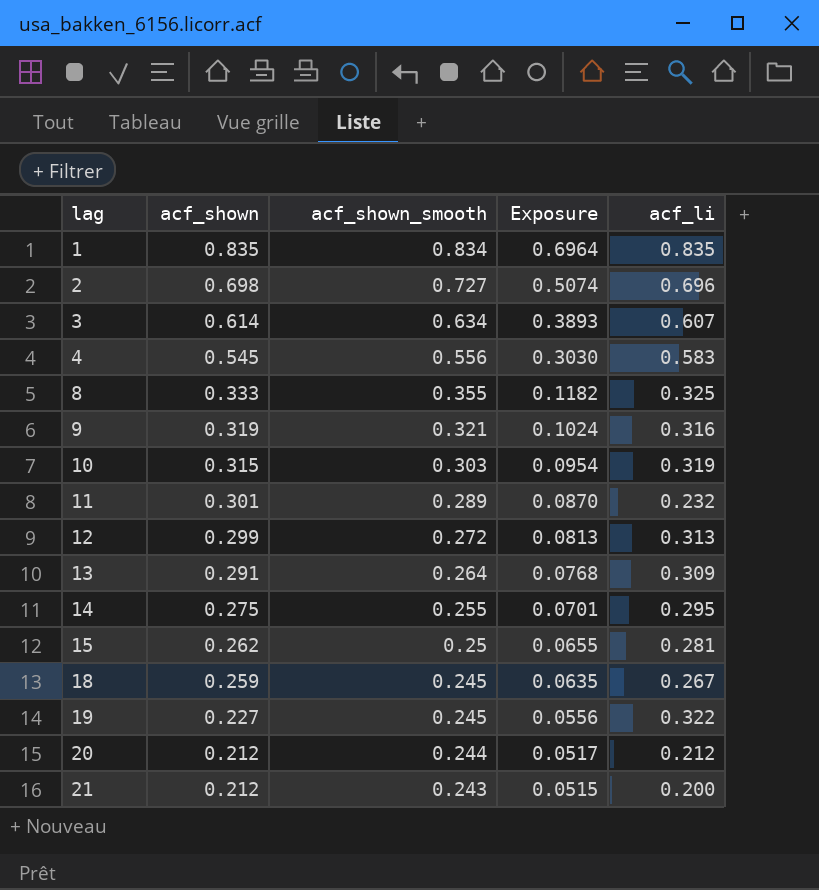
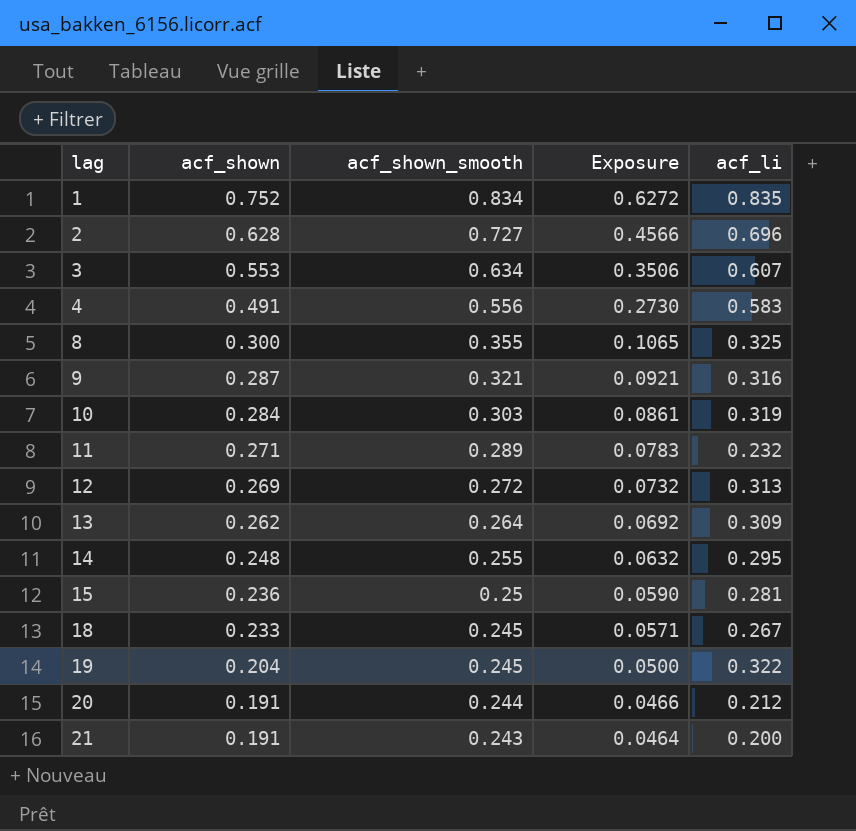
1 | acf_shown: 0.835 -> 0.752
1 | Exposure: 0.6964 -> 0.6272
2 | acf_shown: 0.698 -> 0.628
2 | Exposure: 0.5074 -> 0.4566
3 | acf_shown: 0.614 -> 0.553
3 | Exposure: 0.3893 -> 0.3506
4 | acf_shown: 0.545 -> 0.491
4 | Exposure: 0.3030 -> 0.2730
8 | acf_shown: 0.333 -> 0.300
8 | Exposure: 0.1182 -> 0.1065
9 | acf_shown: 0.319 -> 0.287
9 | Exposure: 0.1024 -> 0.0921
10 | acf_shown: 0.315 -> 0.284
10 | Exposure: 0.0954 -> 0.0861
11 | acf_shown: 0.301 -> 0.271
11 | Exposure: 0.0870 -> 0.0783
12 | acf_shown: 0.299 -> 0.269
12 | Exposure: 0.0813 -> 0.0732
13 | acf_shown: 0.291 -> 0.262
13 | Exposure: 0.0768 -> 0.0692
14 | acf_shown: 0.275 -> 0.248
14 | Exposure: 0.0701 -> 0.0632
15 | acf_shown: 0.262 -> 0.236
15 | Exposure: 0.0655 -> 0.0590
18 | acf_shown: 0.259 -> 0.233
18 | Exposure: 0.0635 -> 0.0571
19 | acf_shown: 0.227 -> 0.204
19 | Exposure: 0.0556 -> 0.0500
20 | acf_shown: 0.212 -> 0.191
20 | Exposure: 0.0517 -> 0.0466
21 | acf_shown: 0.212 -> 0.191
21 | Exposure: 0.0515 -> 0.0464

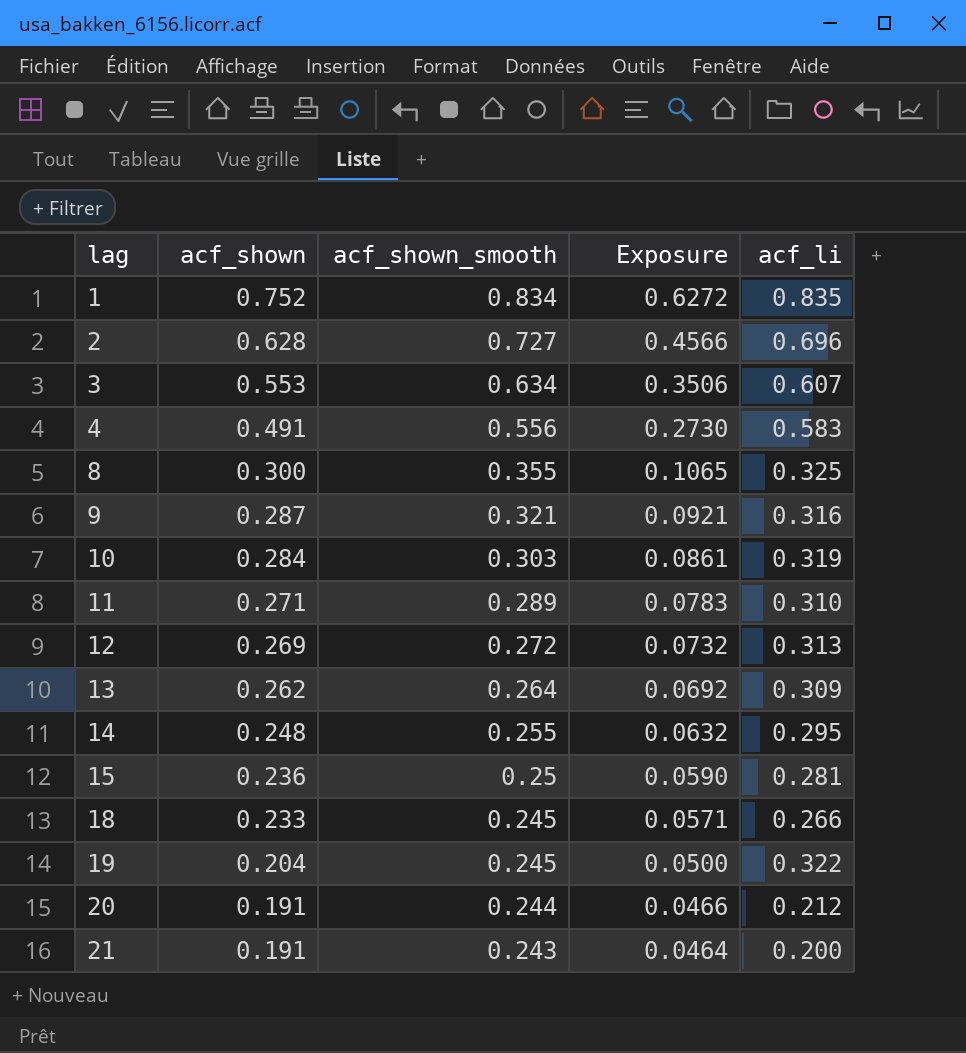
11 | acf_li: 0.232 -> 0.310
18 | acf_li: 0.267 -> 0.266

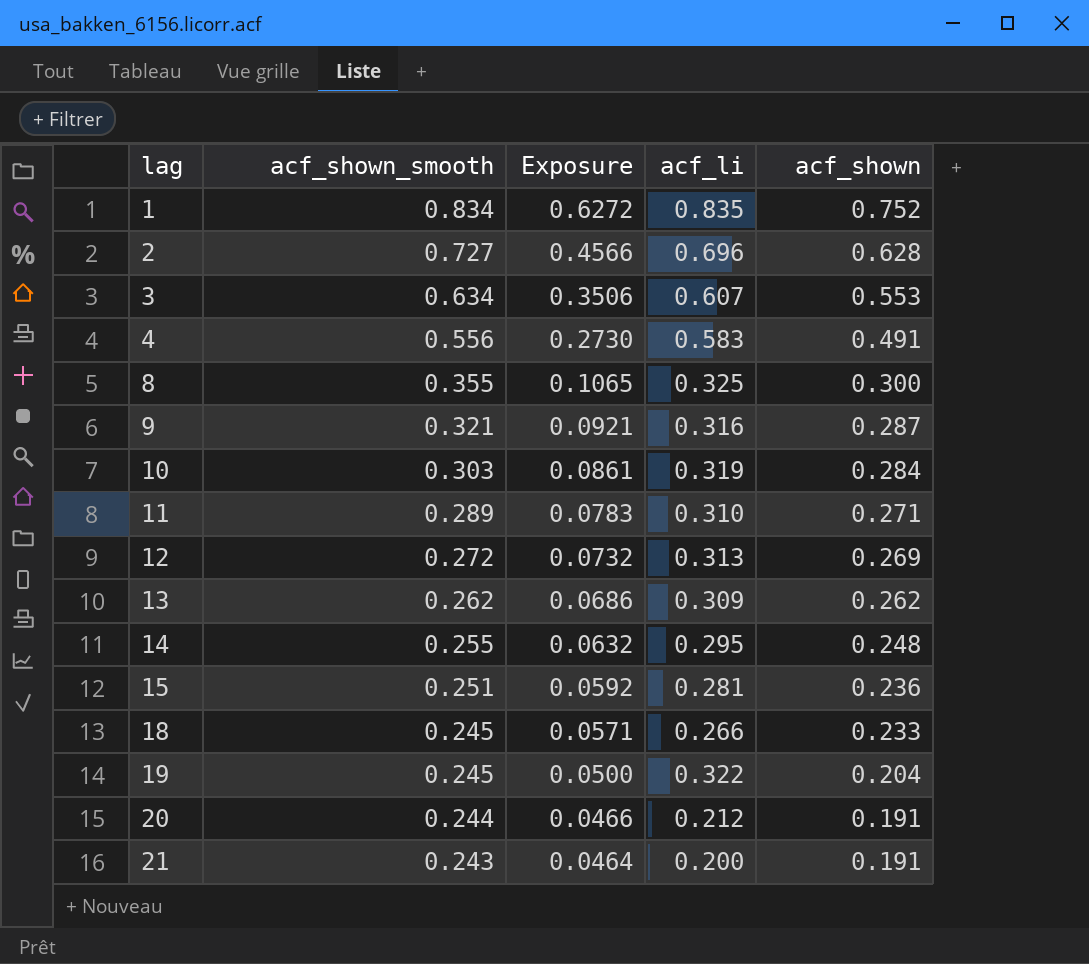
column acf_shown | position: 2 -> 5
13 | acf_shown_smooth: 0.264 -> 0.262
13 | Exposure: 0.0692 -> 0.0686
15 | acf_shown_smooth: 0.25 -> 0.251
15 | Exposure: 0.0590 -> 0.0592

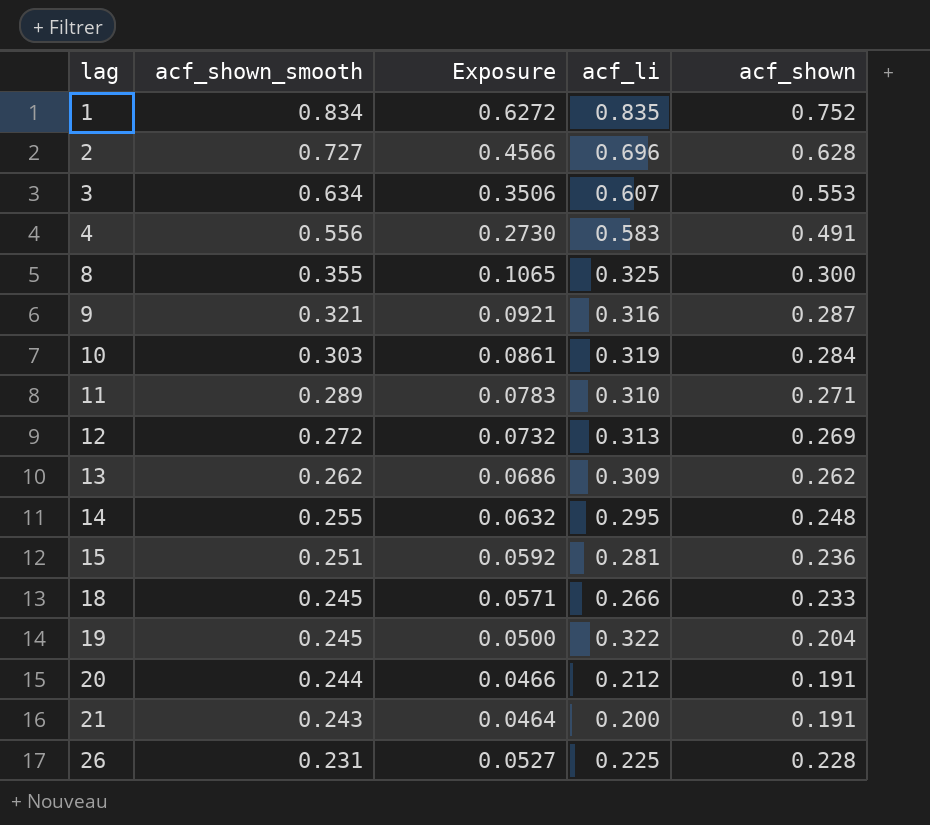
row 26: none -> 0.231 | 0.0527 | 0.225 | 0.228

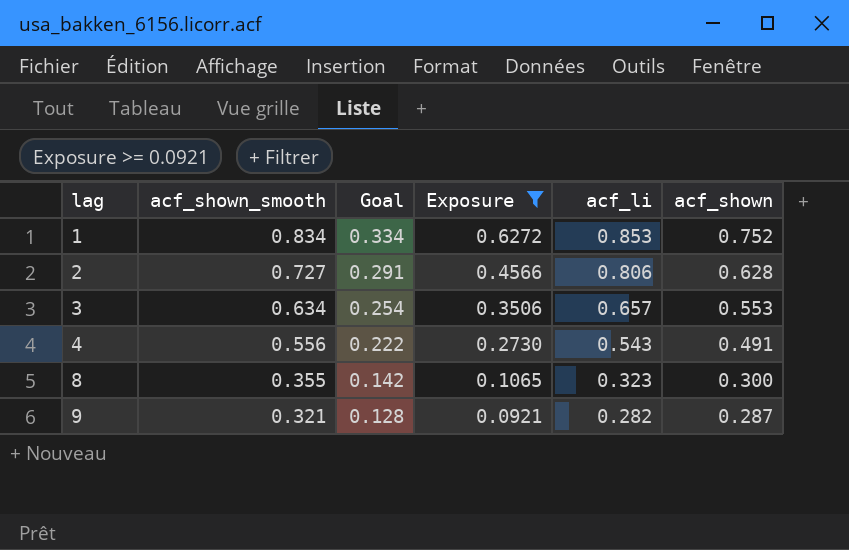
filter: none -> Exposure >= 0.0921
column Goal | formula: none -> [acf_shown_smooth] * 0.4
1 | acf_li: 0.835 -> 0.853
2 | acf_li: 0.696 -> 0.806
3 | acf_li: 0.607 -> 0.657
4 | acf_li: 0.583 -> 0.543
8 | acf_li: 0.325 -> 0.323
9 | acf_li: 0.316 -> 0.282

